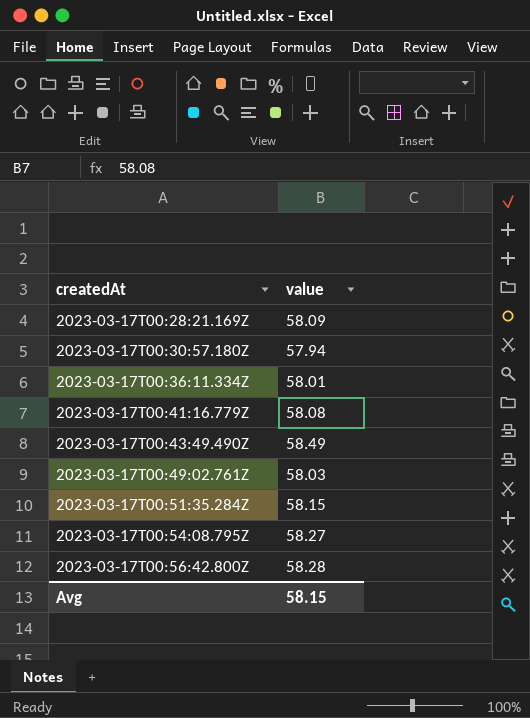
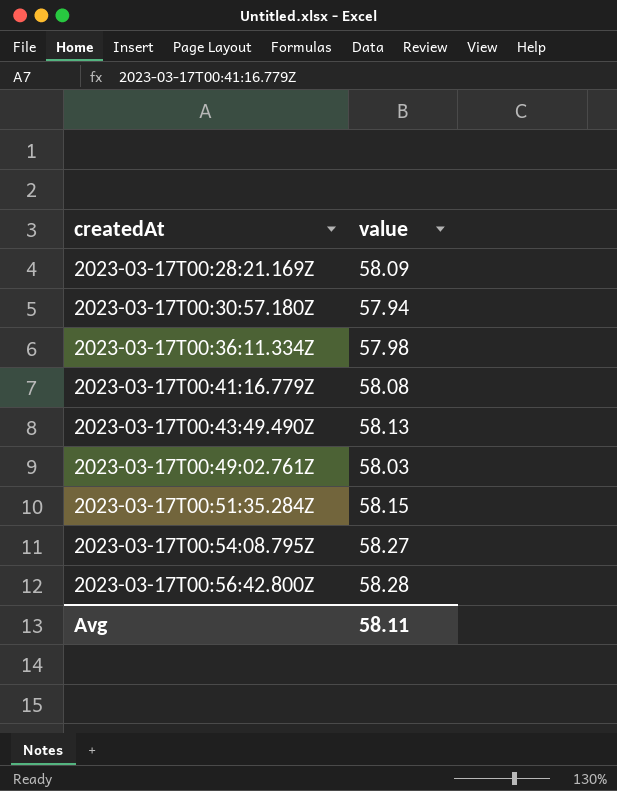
2023-03-17T00:36:11.334Z | value: 58.01 -> 57.98
2023-03-17T00:43:49.490Z | value: 58.49 -> 58.13
Avg | value: 58.15 -> 58.11

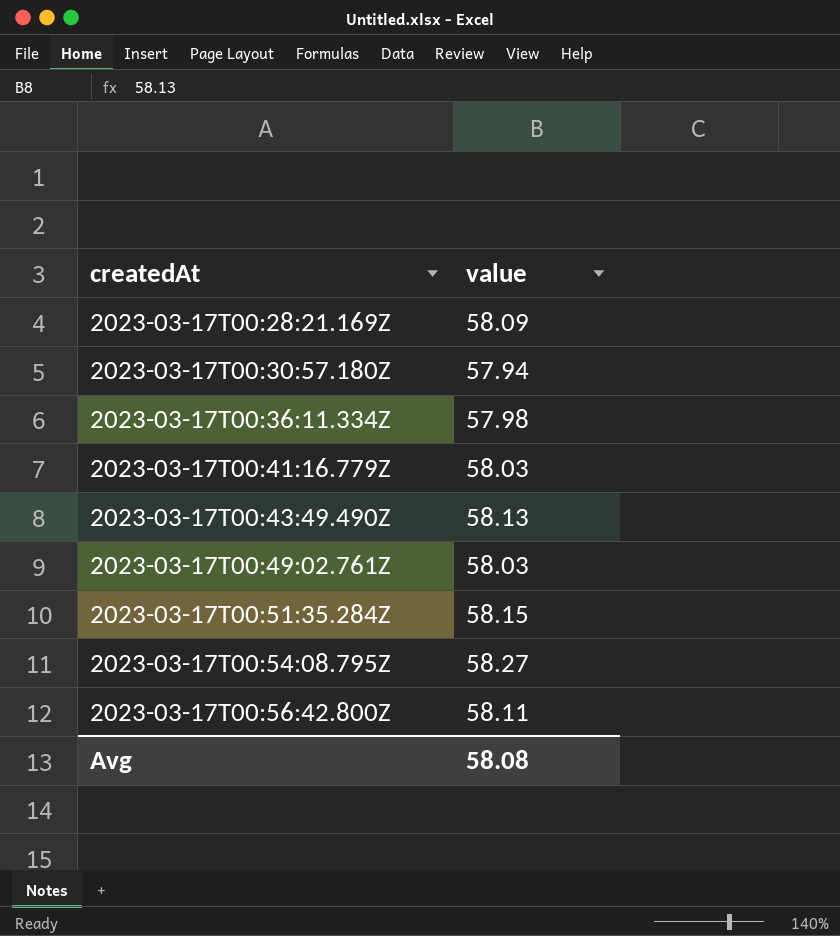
2023-03-17T00:41:16.779Z | value: 58.08 -> 58.03
2023-03-17T00:56:42.800Z | value: 58.28 -> 58.11
Avg | value: 58.11 -> 58.08

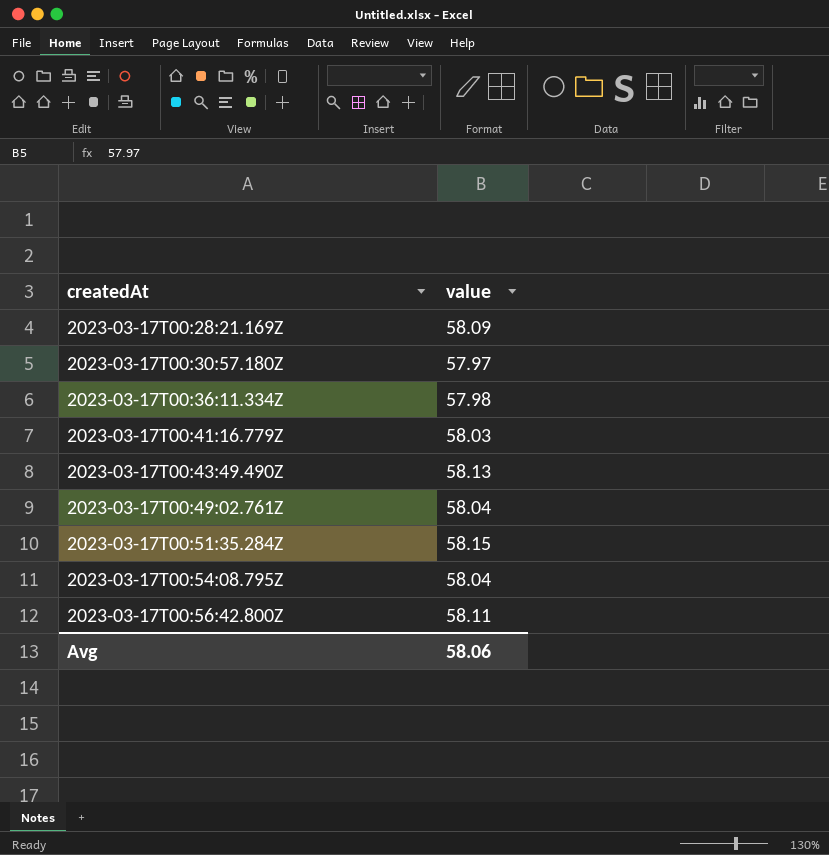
2023-03-17T00:30:57.180Z | value: 57.94 -> 57.97
2023-03-17T00:49:02.761Z | value: 58.03 -> 58.04
2023-03-17T00:54:08.795Z | value: 58.27 -> 58.04
Avg | value: 58.08 -> 58.06

